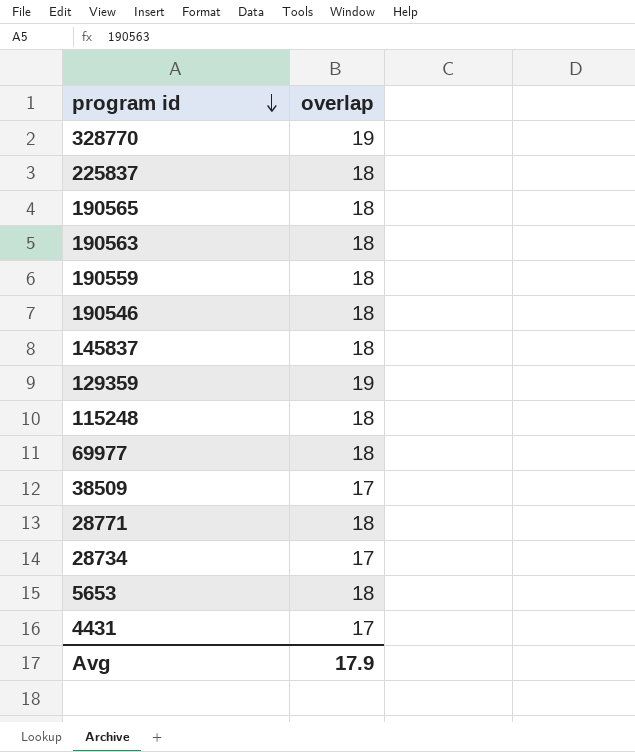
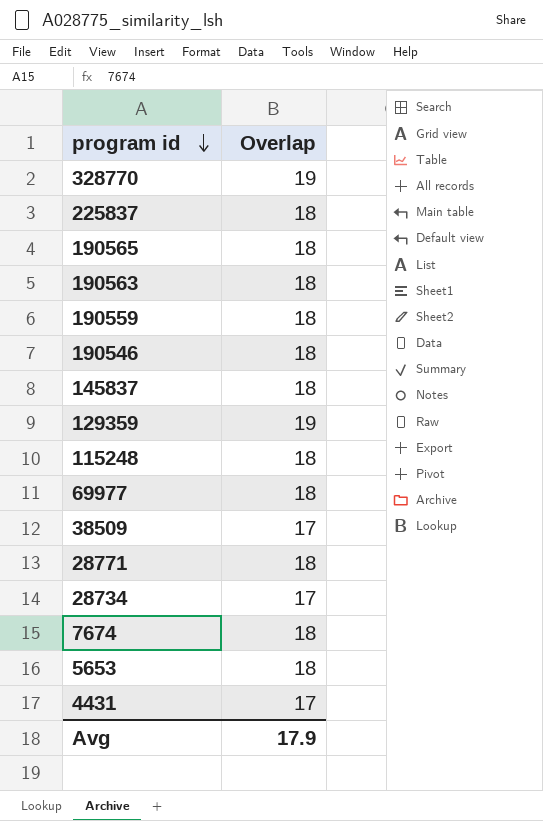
column name: overlap -> Overlap
row 7674: none -> 18

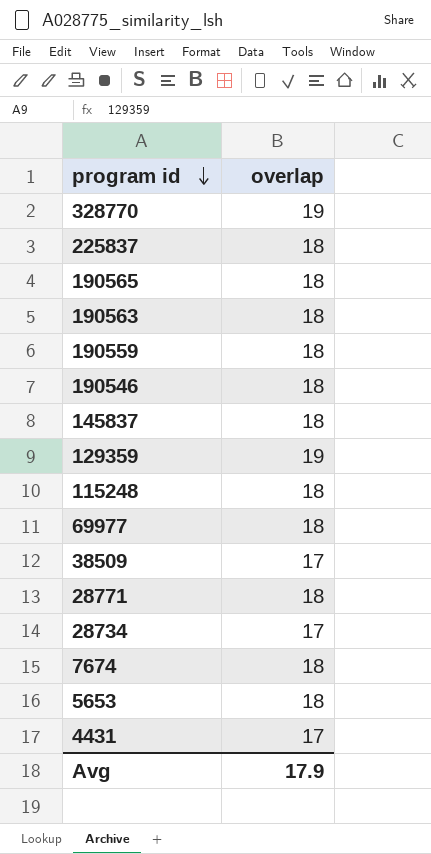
column name: Overlap -> overlap

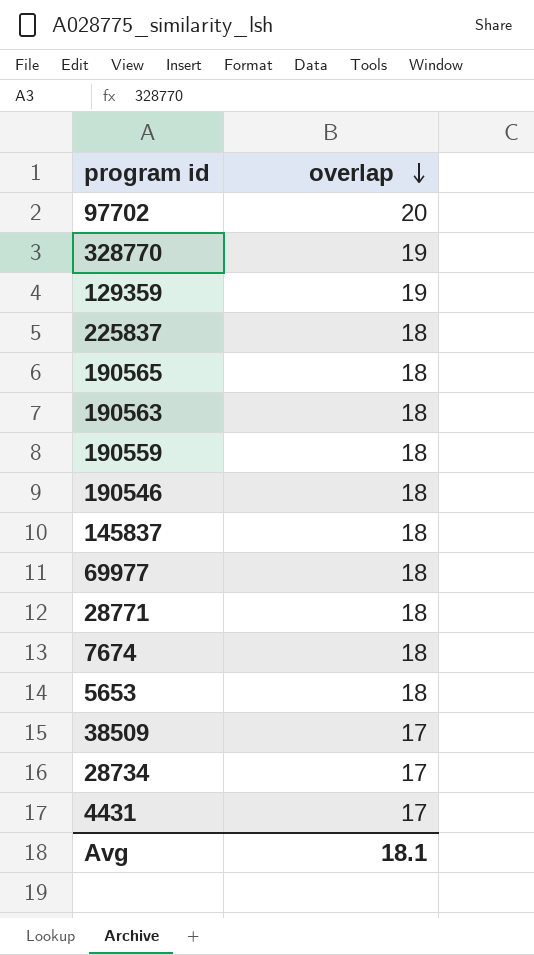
row order: program id descending -> overlap descending
row 115248: 18 -> none
row 97702: none -> 20
Avg | overlap: 17.9 -> 18.1

